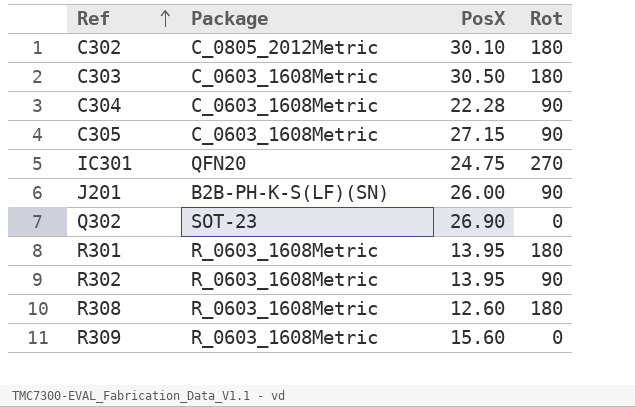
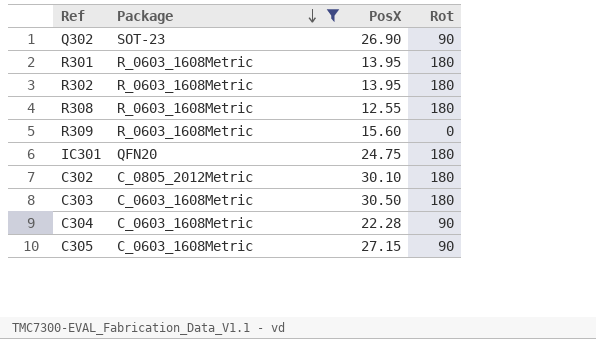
filter: none -> Package != B2B-PH-K-S(LF)(SN)
row order: Ref ascending -> Package descending
Q302 | Rot: 0 -> 90
R302 | Rot: 90 -> 180
R308 | PosX: 12.60 -> 12.55
IC301 | Rot: 270 -> 180

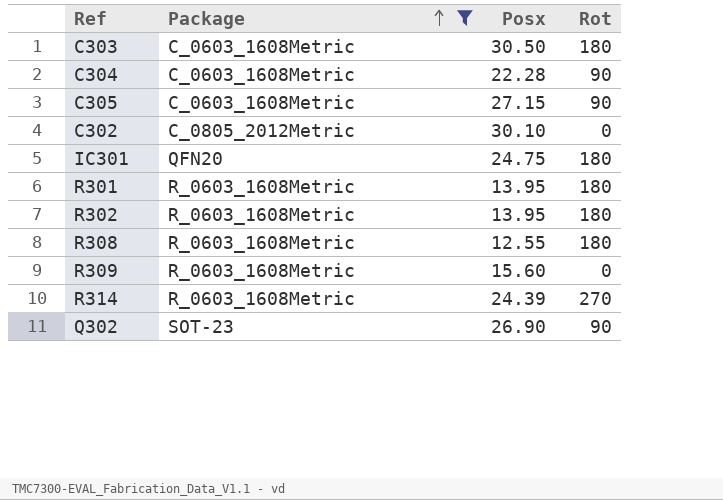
row order: Package descending -> Package ascending
column name: PosX -> Posx
C302 | Rot: 180 -> 0
row R314: none -> R_0603_1608Metric | 24.39 | 270

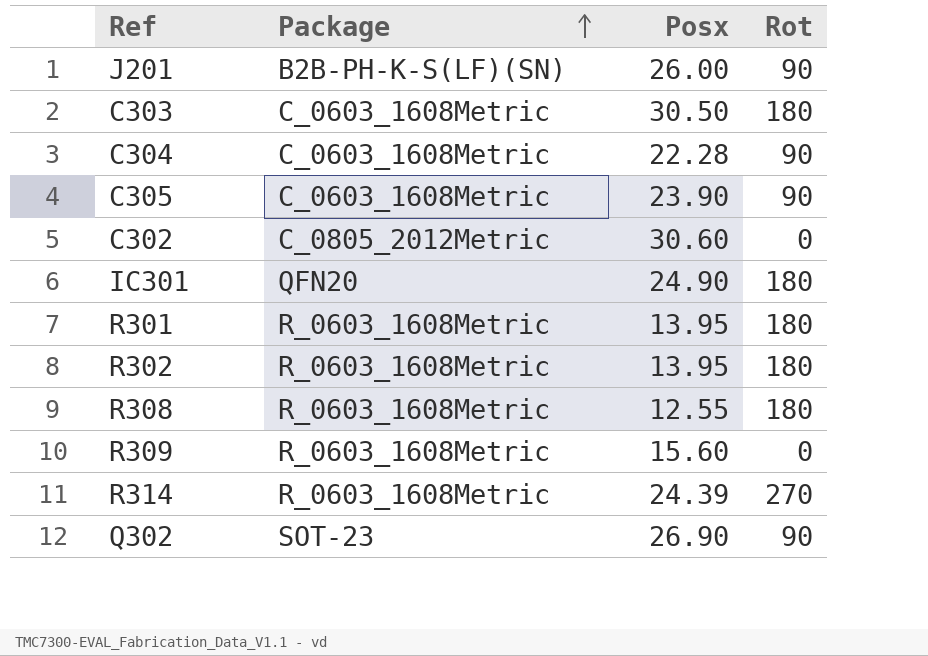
filter: Package != B2B-PH-K-S(LF)(SN) -> none
C305 | Posx: 27.15 -> 23.90
C302 | Posx: 30.10 -> 30.60
IC301 | Posx: 24.75 -> 24.90

